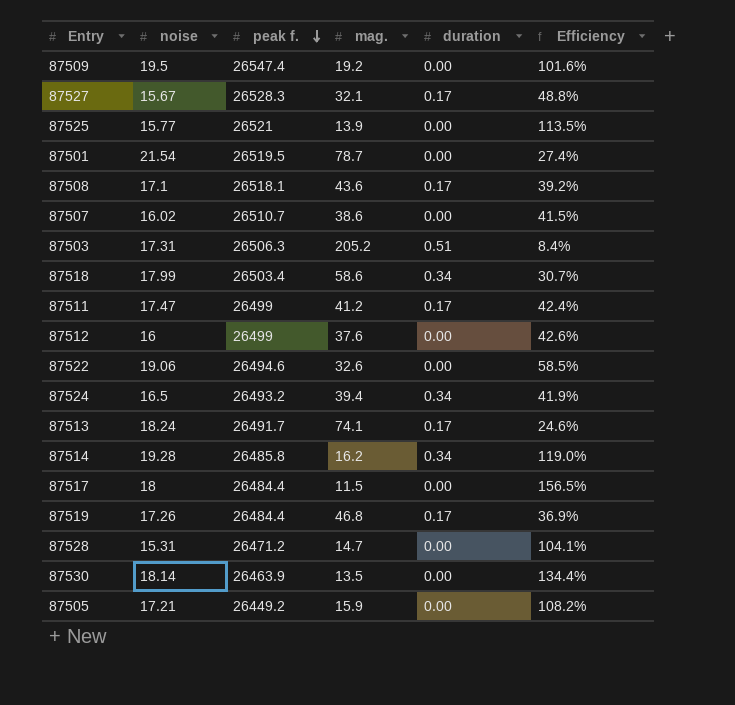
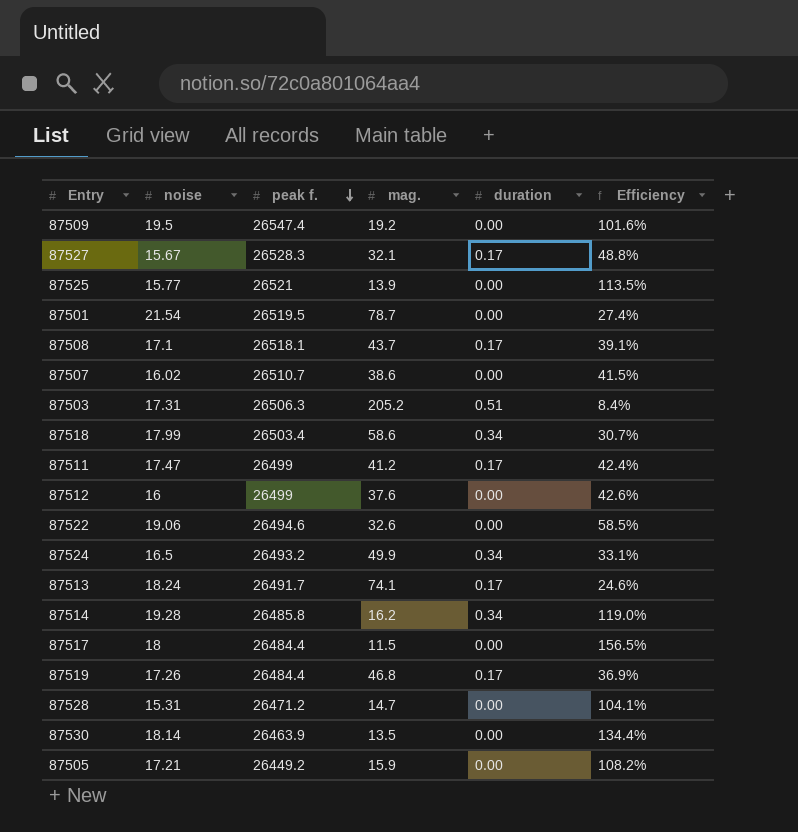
87508 | mag.: 43.6 -> 43.7
87508 | Efficiency: 39.2% -> 39.1%
87524 | mag.: 39.4 -> 49.9
87524 | Efficiency: 41.9% -> 33.1%

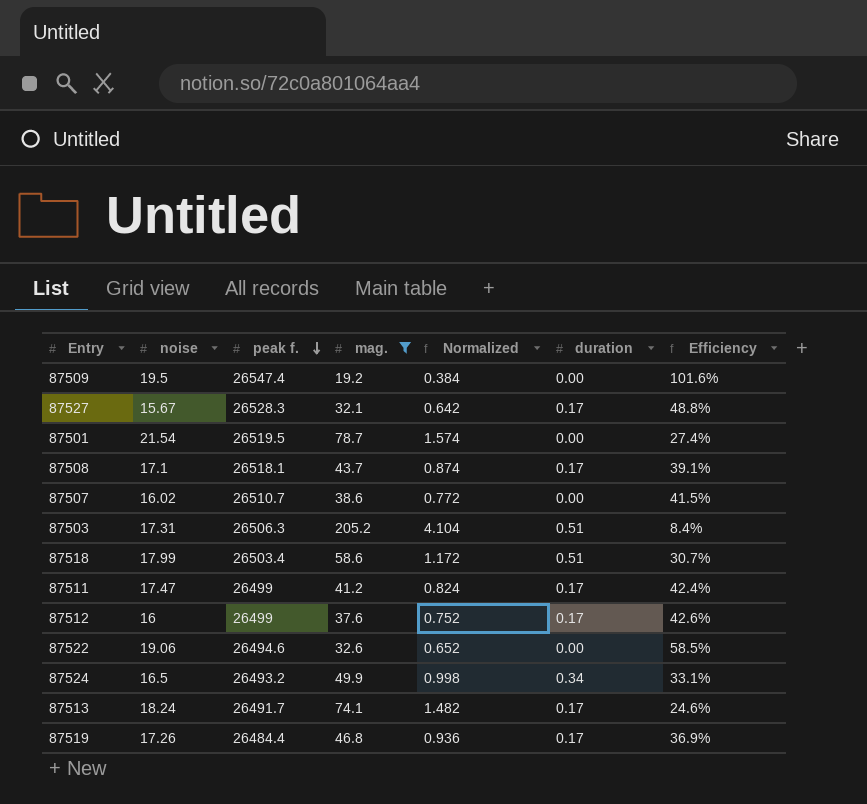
filter: none -> mag. >= 19.2
column Normalized | formula: none -> [mag.] * 0.02
87518 | duration: 0.34 -> 0.51
87512 | duration: 0.00 -> 0.17

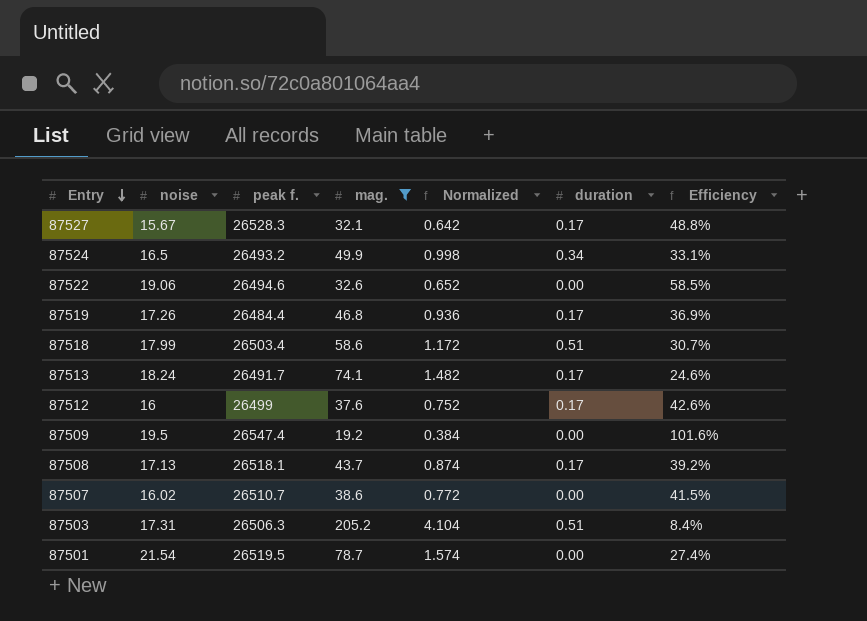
row order: peak f. descending -> Entry descending
row 87511: 17.47 | 26499 | 41.2 | 0.824 | 0.17 | 42.4% -> none
87508 | noise: 17.1 -> 17.13
87508 | Efficiency: 39.1% -> 39.2%

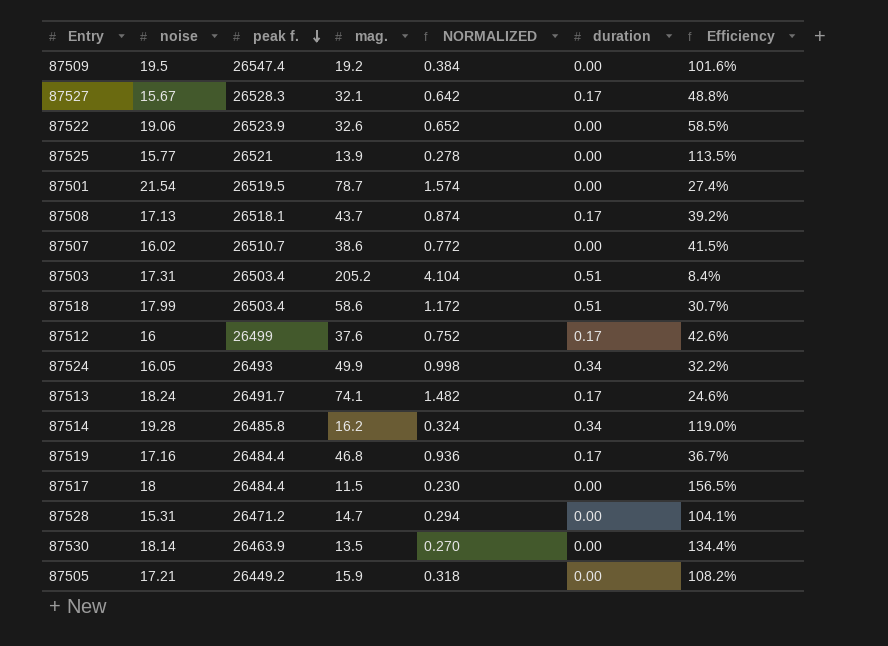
filter: mag. >= 19.2 -> none
row order: Entry descending -> peak f. descending
column name: Normalized -> NORMALIZED
87522 | peak f.: 26494.6 -> 26523.9
87503 | peak f.: 26506.3 -> 26503.4
87524 | noise: 16.5 -> 16.05
87524 | peak f.: 26493.2 -> 26493
87524 | Efficiency: 33.1% -> 32.2%
87519 | noise: 17.26 -> 17.16
87519 | Efficiency: 36.9% -> 36.7%

